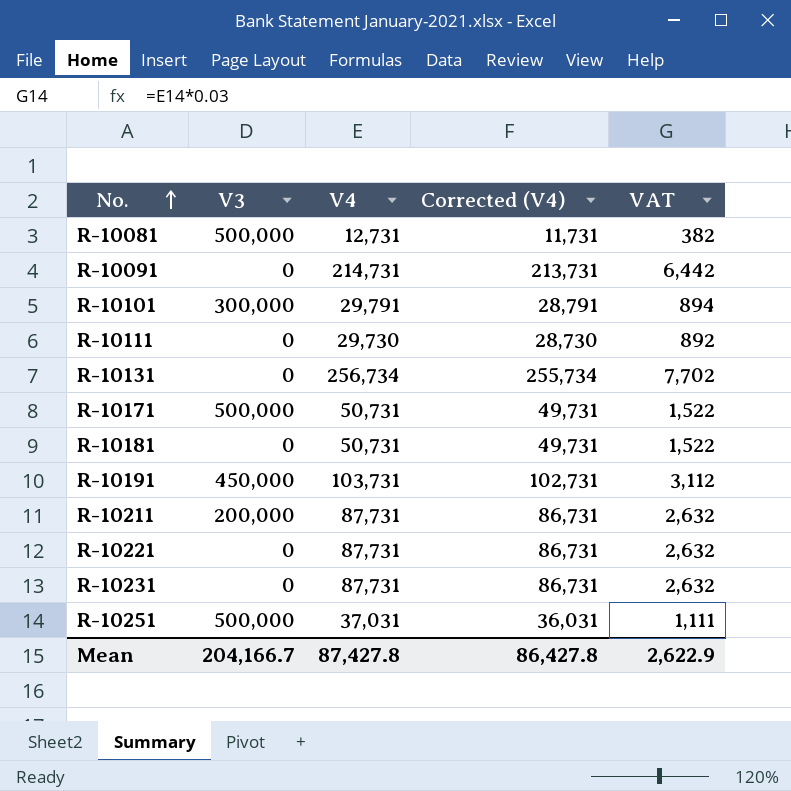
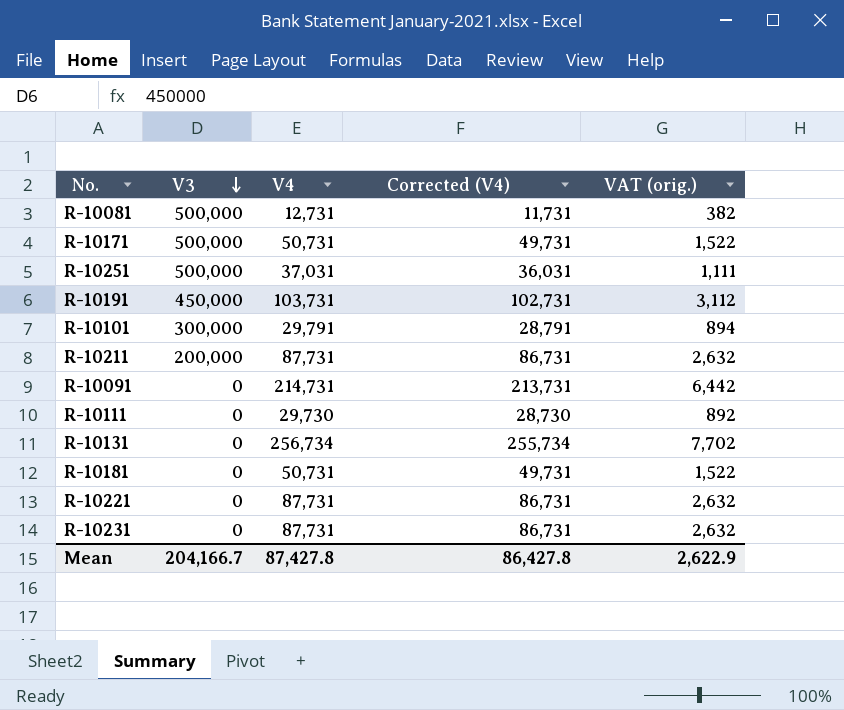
row order: No. ascending -> V3 descending
column name: VAT -> VAT (orig.)

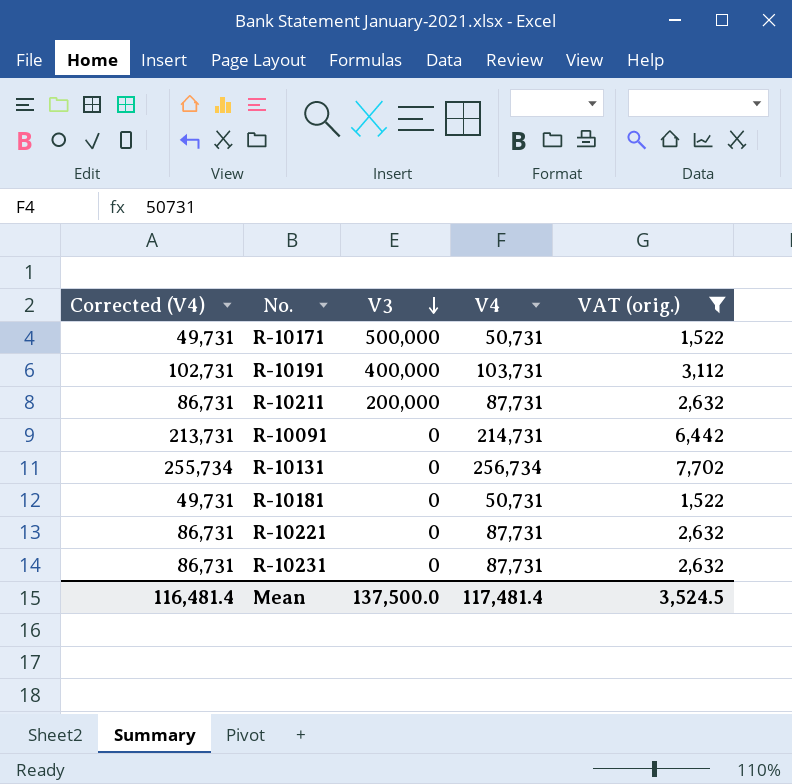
filter: none -> VAT (orig.) >= 1,522
column Corrected (V4) | position: 4 -> 1
R-10191 | V3: 450,000 -> 400,000
Mean | Corrected (V4): 86,427.8 -> 116,481.4
Mean | V3: 204,166.7 -> 137,500.0
Mean | V4: 87,427.8 -> 117,481.4
Mean | VAT (orig.): 2,622.9 -> 3,524.5

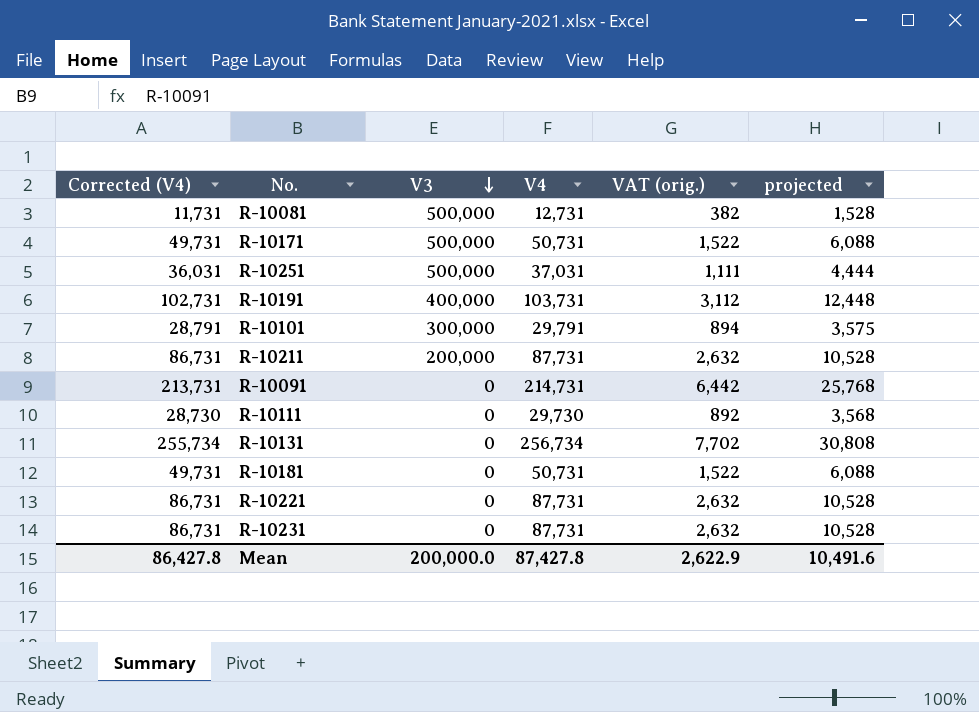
filter: VAT (orig.) >= 1,522 -> none
column projected | formula: none -> [V4] * 0.12
Mean | Corrected (V4): 116,481.4 -> 86,427.8
Mean | V3: 137,500.0 -> 200,000.0
Mean | V4: 117,481.4 -> 87,427.8
Mean | VAT (orig.): 3,524.5 -> 2,622.9

